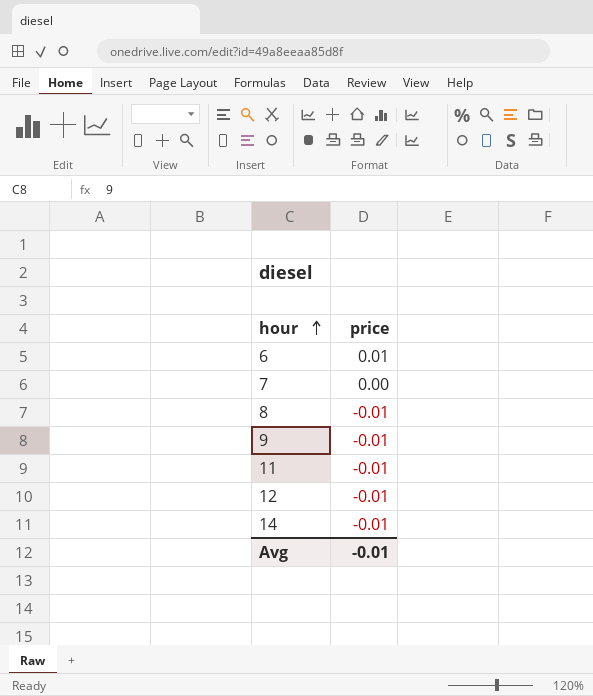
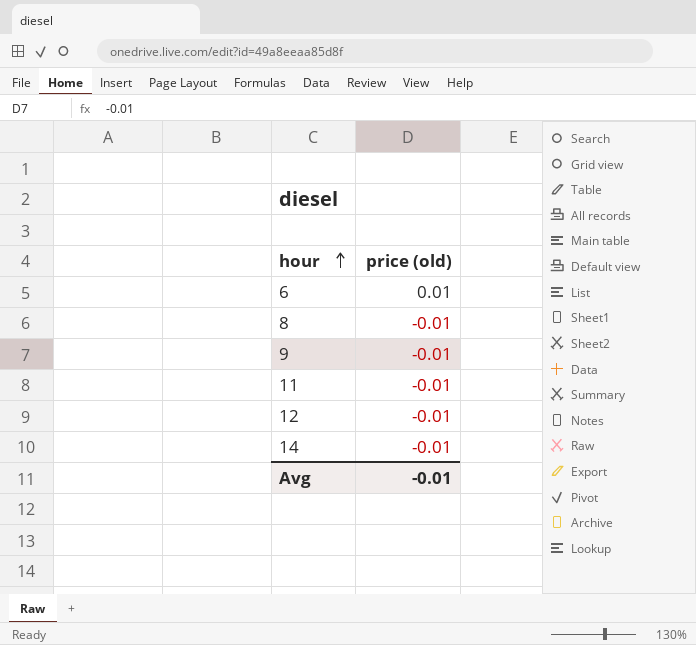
column name: price -> price (old)
row 7: 0.00 -> none

